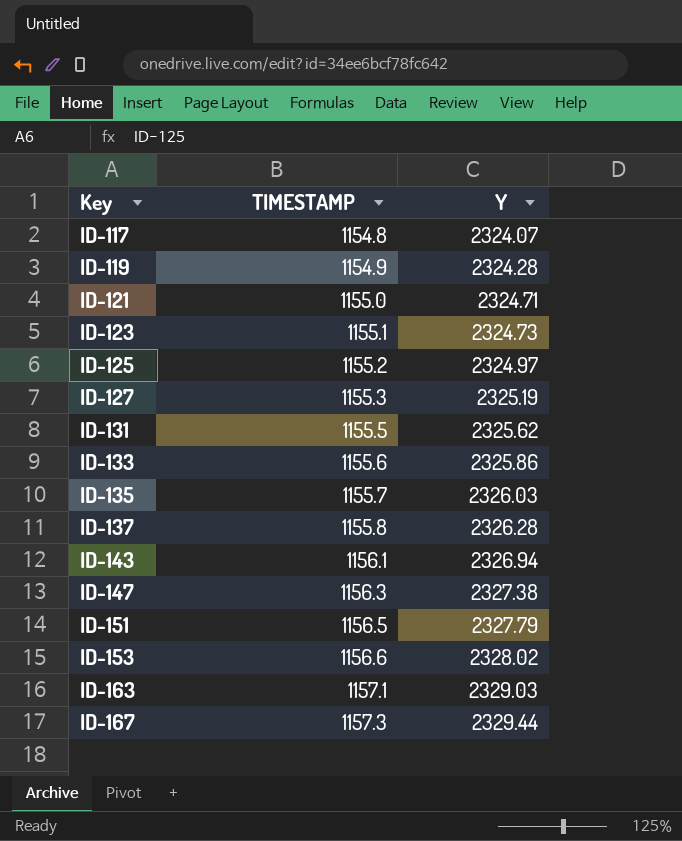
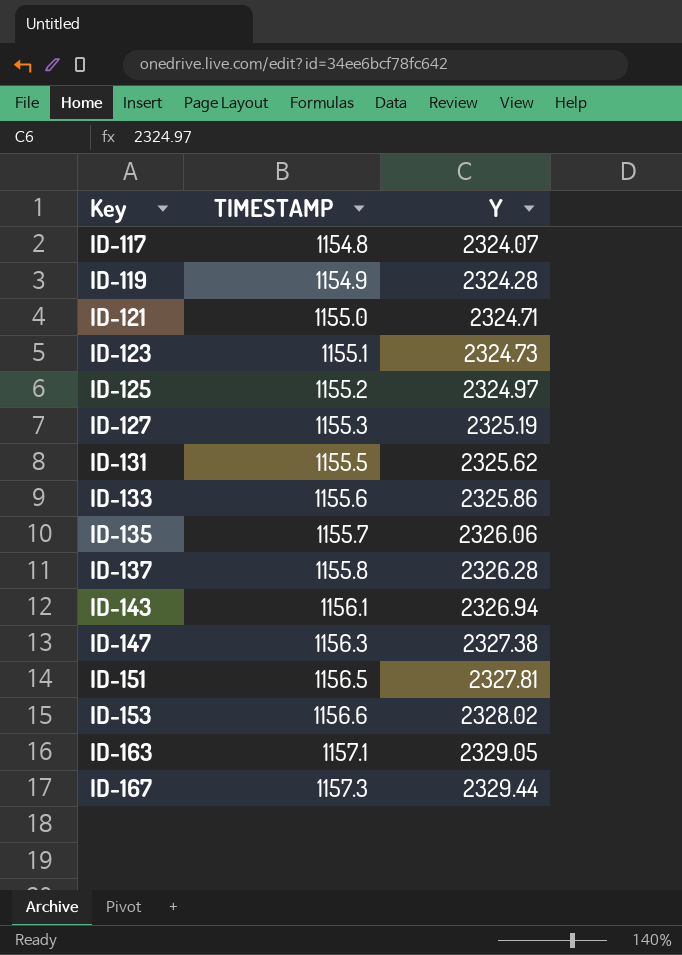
ID-135 | Y: 2326.03 -> 2326.06
ID-151 | Y: 2327.79 -> 2327.81
ID-163 | Y: 2329.03 -> 2329.05

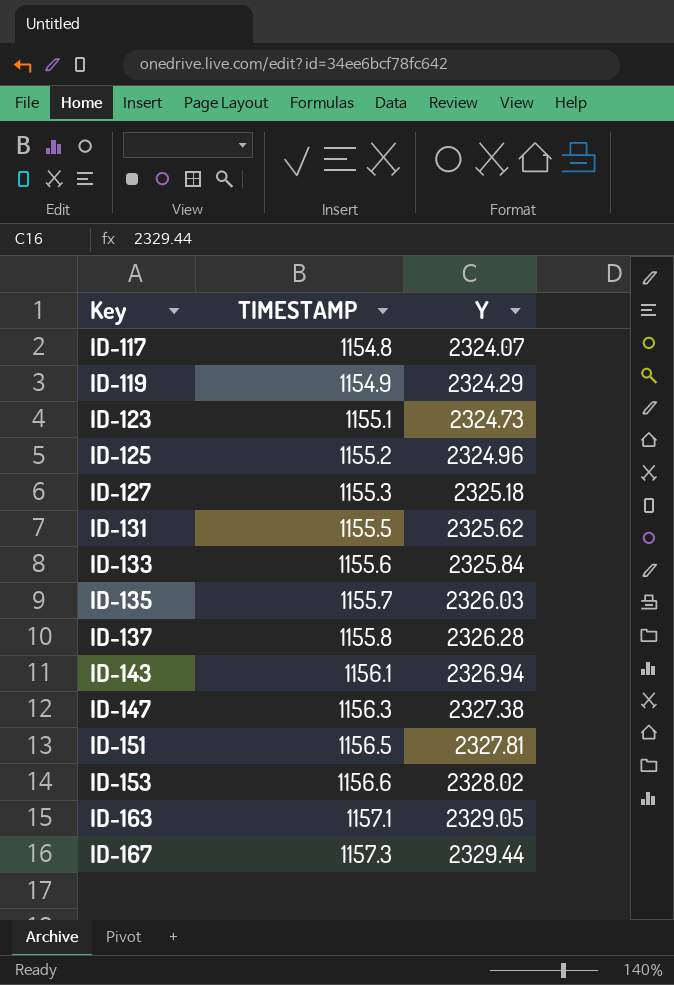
row ID-121: 1155.0 | 2324.71 -> none
ID-119 | Y: 2324.28 -> 2324.29
ID-125 | Y: 2324.97 -> 2324.96
ID-127 | Y: 2325.19 -> 2325.18
ID-133 | Y: 2325.86 -> 2325.84
ID-135 | Y: 2326.06 -> 2326.03

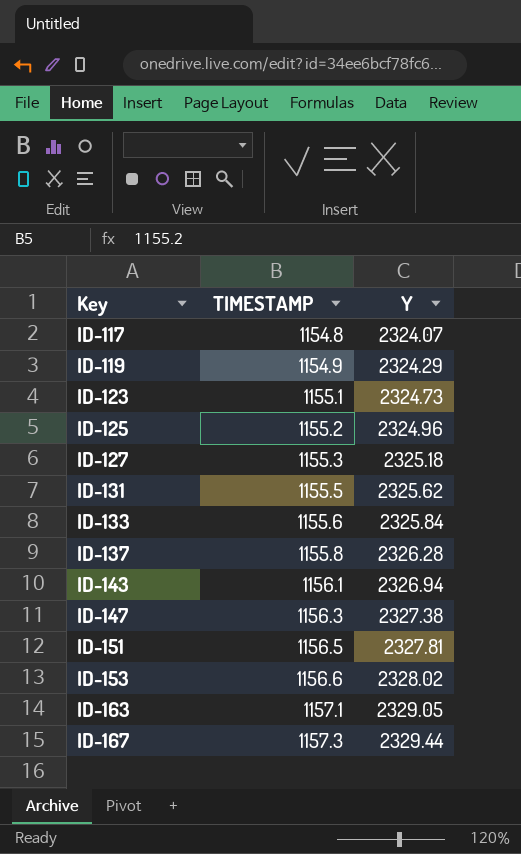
row ID-135: 1155.7 | 2326.03 -> none

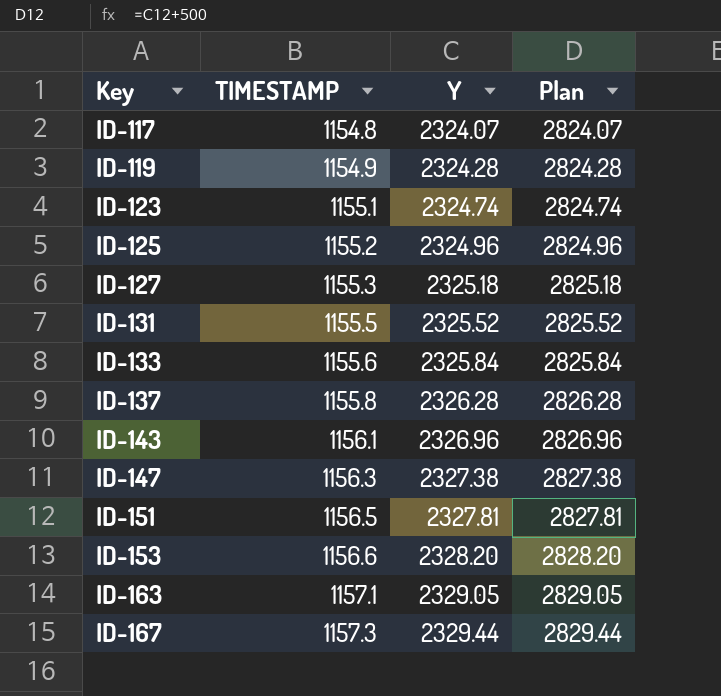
column Plan | formula: none -> [Y] + 500
ID-119 | Y: 2324.29 -> 2324.28
ID-123 | Y: 2324.73 -> 2324.74
ID-131 | Y: 2325.62 -> 2325.52
ID-143 | Y: 2326.94 -> 2326.96
ID-153 | Y: 2328.02 -> 2328.20

